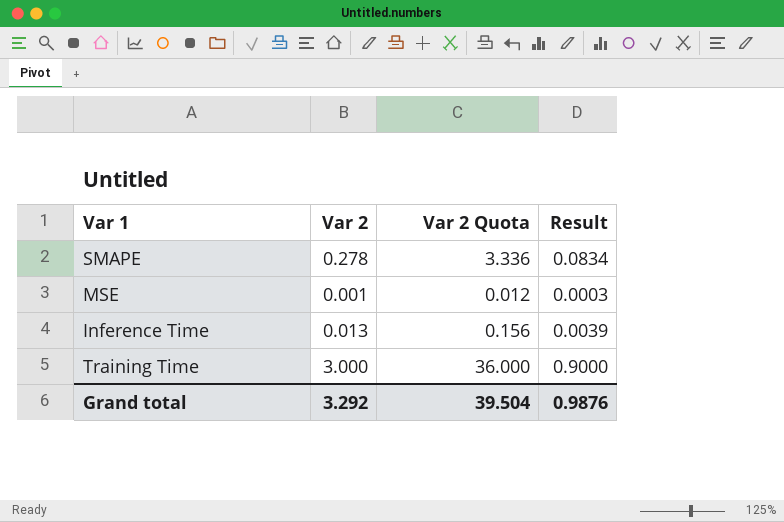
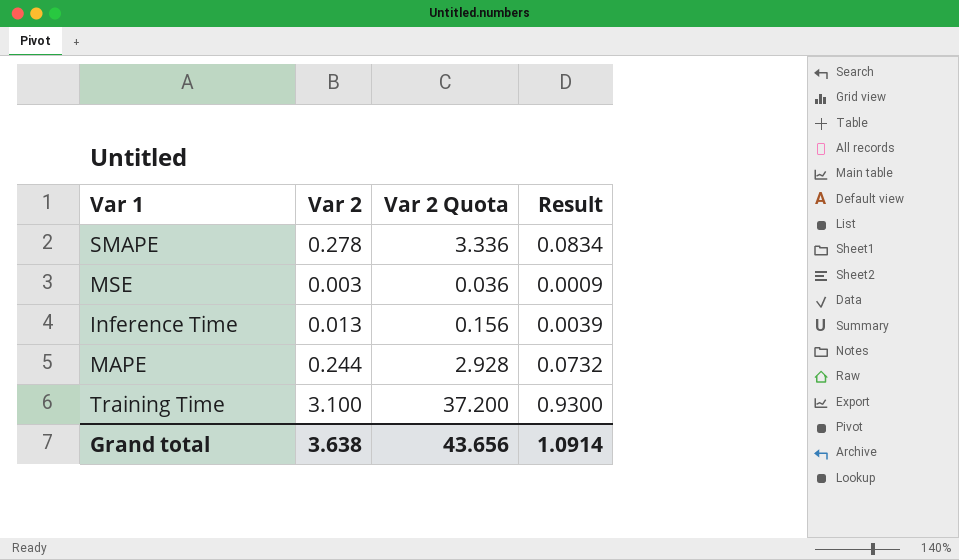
MSE | Var 2: 0.001 -> 0.003
MSE | Var 2 Quota: 0.012 -> 0.036
MSE | Result: 0.0003 -> 0.0009
row MAPE: none -> 0.244 | 2.928 | 0.0732
Training Time | Var 2: 3.000 -> 3.100
Training Time | Var 2 Quota: 36.000 -> 37.200
Training Time | Result: 0.9000 -> 0.9300
Grand total | Var 2: 3.292 -> 3.638
Grand total | Var 2 Quota: 39.504 -> 43.656
Grand total | Result: 0.9876 -> 1.0914

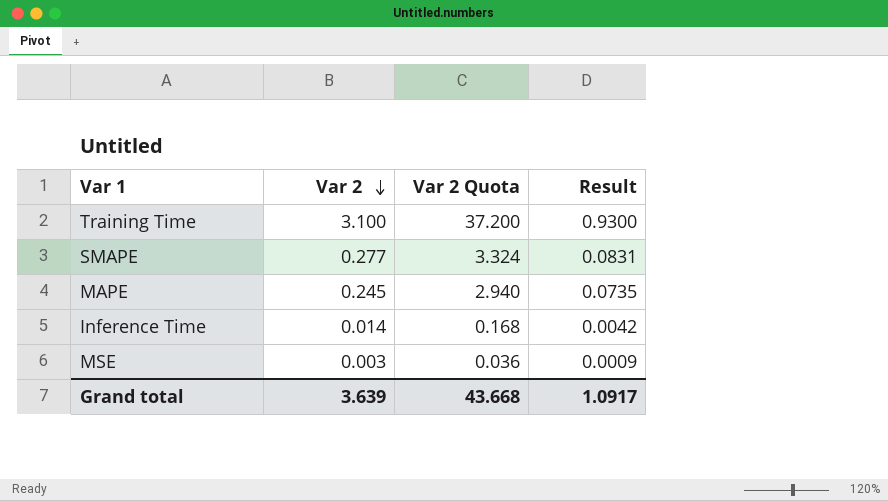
row order: none -> Var 2 descending
SMAPE | Var 2: 0.278 -> 0.277
SMAPE | Var 2 Quota: 3.336 -> 3.324
SMAPE | Result: 0.0834 -> 0.0831
MAPE | Var 2: 0.244 -> 0.245
MAPE | Var 2 Quota: 2.928 -> 2.940
MAPE | Result: 0.0732 -> 0.0735
Inference Time | Var 2: 0.013 -> 0.014
Inference Time | Var 2 Quota: 0.156 -> 0.168
Inference Time | Result: 0.0039 -> 0.0042
Grand total | Var 2: 3.638 -> 3.639
Grand total | Var 2 Quota: 43.656 -> 43.668
Grand total | Result: 1.0914 -> 1.0917

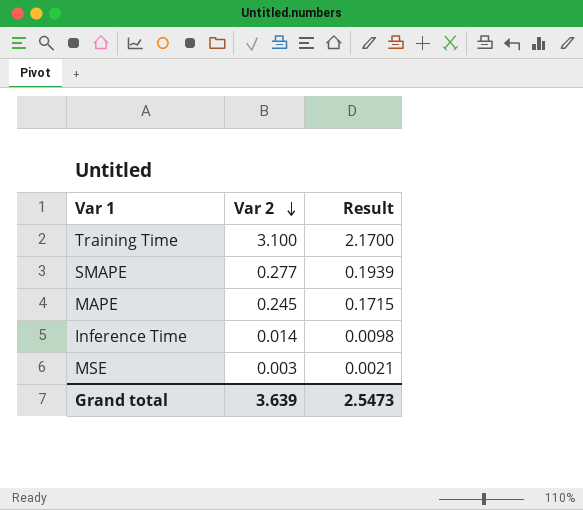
column Var 2 Quota | formula: [Var 2] * 12 -> none
column Result | formula: [Var 2] * 0.3 -> [Var 2] * 0.7
Grand total | Result: 1.0917 -> 2.5473

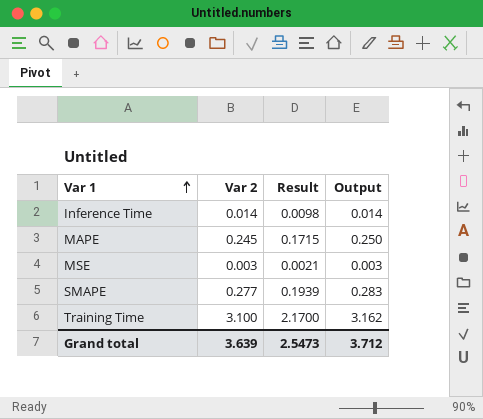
row order: Var 2 descending -> Var 1 ascending
column Output | formula: none -> [Var 2] * 1.02

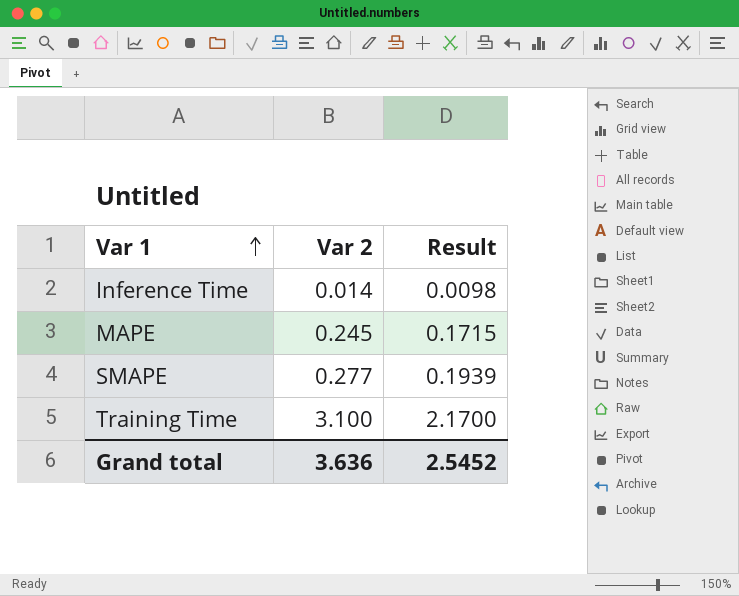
column Output | formula: [Var 2] * 1.02 -> none
row MSE: 0.003 | 0.0021 | 0.003 -> none
Grand total | Var 2: 3.639 -> 3.636
Grand total | Result: 2.5473 -> 2.5452

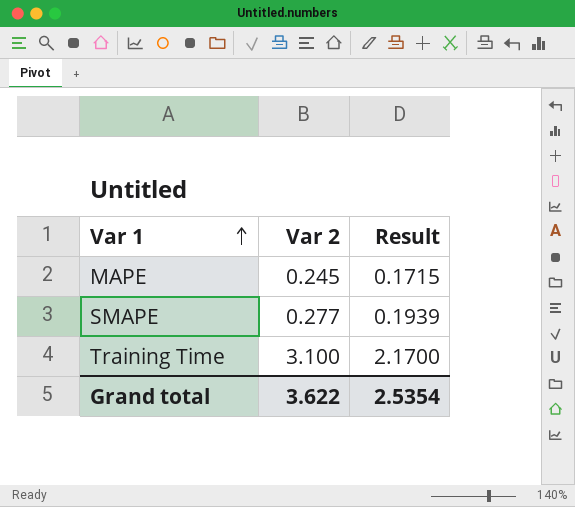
row Inference Time: 0.014 | 0.0098 -> none
Grand total | Var 2: 3.636 -> 3.622
Grand total | Result: 2.5452 -> 2.5354

